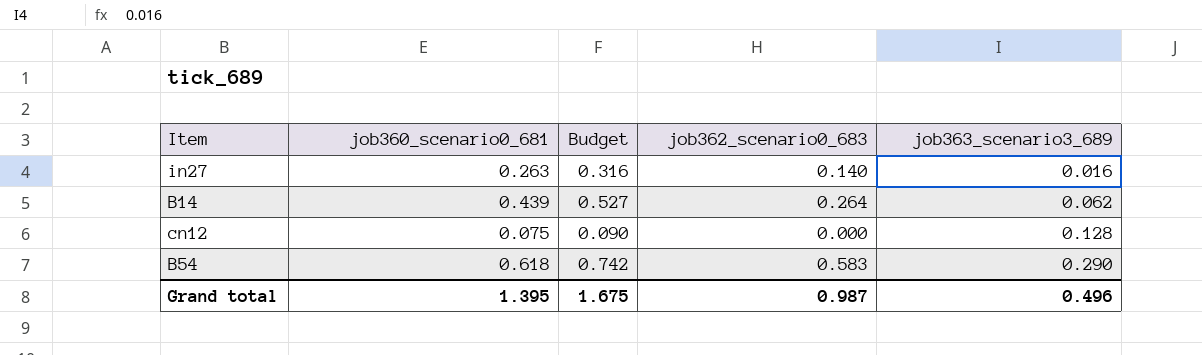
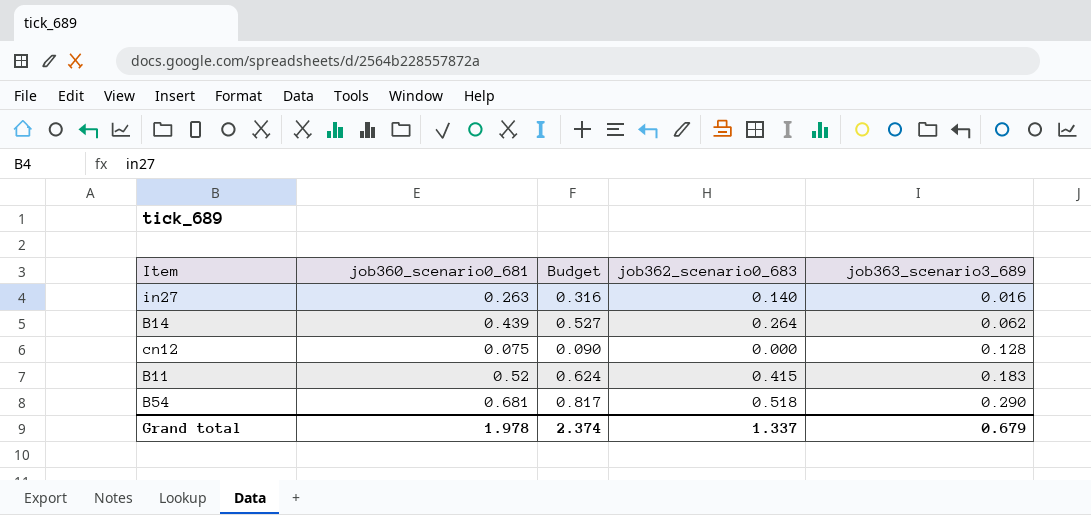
row B11: none -> 0.52 | 0.624 | 0.415 | 0.183
B54 | job360_scenario0_681: 0.618 -> 0.681
B54 | Budget: 0.742 -> 0.817
B54 | job362_scenario0_683: 0.583 -> 0.518
Grand total | job360_scenario0_681: 1.395 -> 1.978
Grand total | Budget: 1.675 -> 2.374
Grand total | job362_scenario0_683: 0.987 -> 1.337
Grand total | job363_scenario3_689: 0.496 -> 0.679

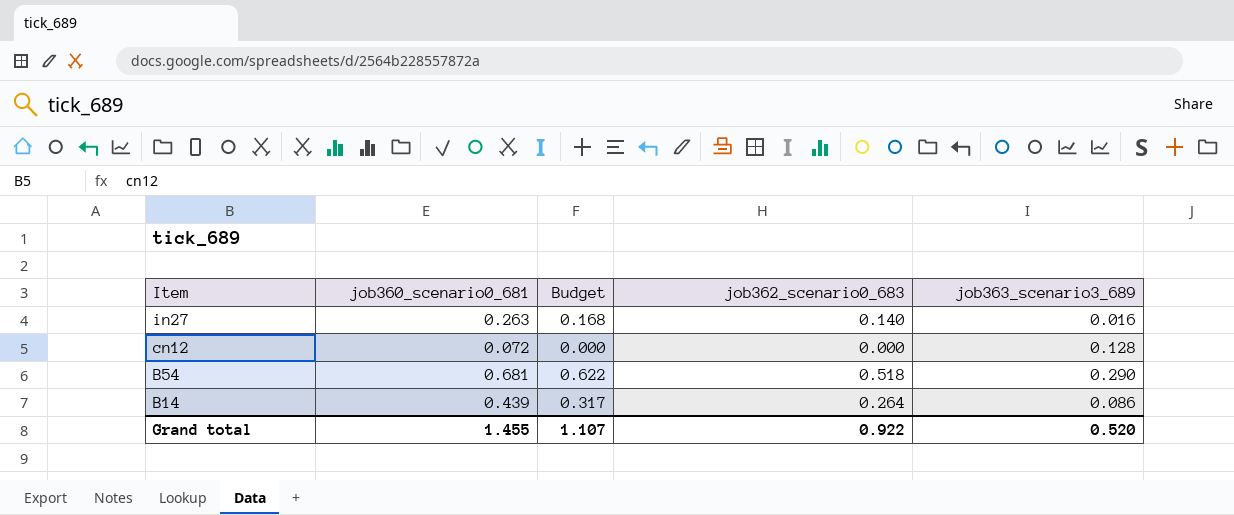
row order: job363_scenario3_689 ascending -> Item descending
column Budget | formula: [job360_scenario0_681] * 1.2 -> [job362_scenario0_683] * 1.2
row B11: 0.52 | 0.624 | 0.415 | 0.183 -> none
cn12 | job360_scenario0_681: 0.075 -> 0.072
B14 | job363_scenario3_689: 0.062 -> 0.086
Grand total | job360_scenario0_681: 1.978 -> 1.455
Grand total | Budget: 2.374 -> 1.107
Grand total | job362_scenario0_683: 1.337 -> 0.922
Grand total | job363_scenario3_689: 0.679 -> 0.520

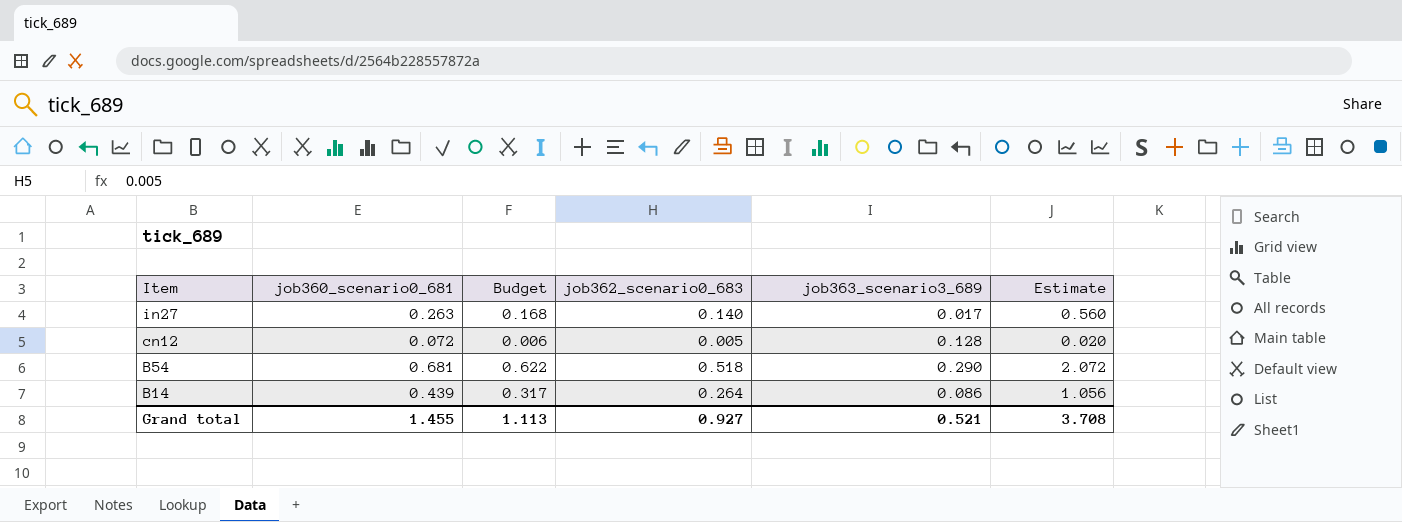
column Estimate | formula: none -> [job362_scenario0_683] * 4
in27 | job363_scenario3_689: 0.016 -> 0.017
cn12 | Budget: 0.000 -> 0.006
cn12 | job362_scenario0_683: 0.000 -> 0.005
Grand total | Budget: 1.107 -> 1.113
Grand total | job362_scenario0_683: 0.922 -> 0.927
Grand total | job363_scenario3_689: 0.520 -> 0.521

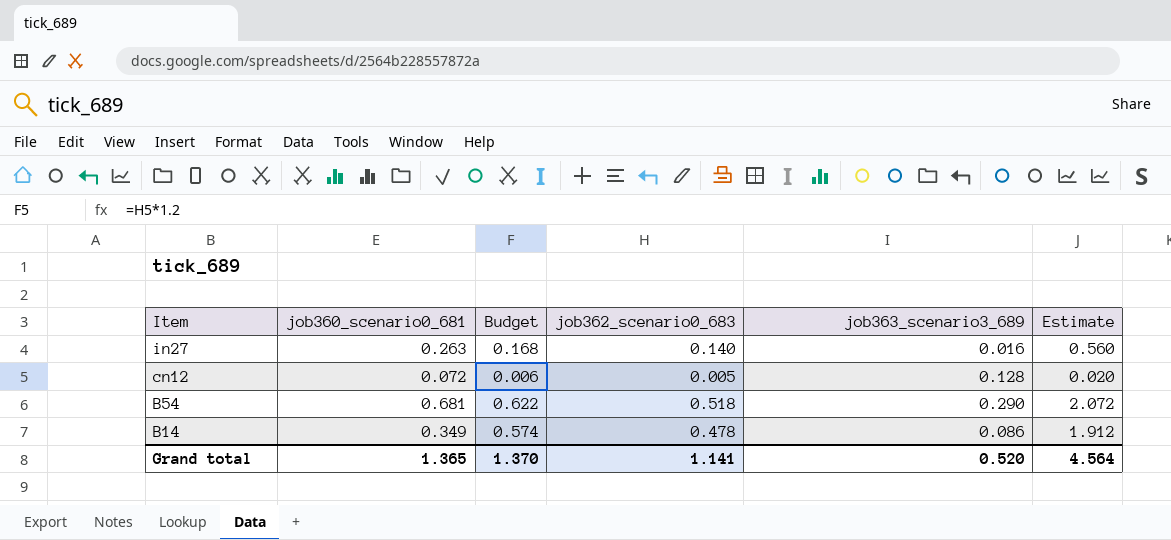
in27 | job363_scenario3_689: 0.017 -> 0.016
B14 | job360_scenario0_681: 0.439 -> 0.349
B14 | Budget: 0.317 -> 0.574
B14 | job362_scenario0_683: 0.264 -> 0.478
B14 | Estimate: 1.056 -> 1.912
Grand total | job360_scenario0_681: 1.455 -> 1.365
Grand total | Budget: 1.113 -> 1.370
Grand total | job362_scenario0_683: 0.927 -> 1.141
Grand total | job363_scenario3_689: 0.521 -> 0.520
Grand total | Estimate: 3.708 -> 4.564

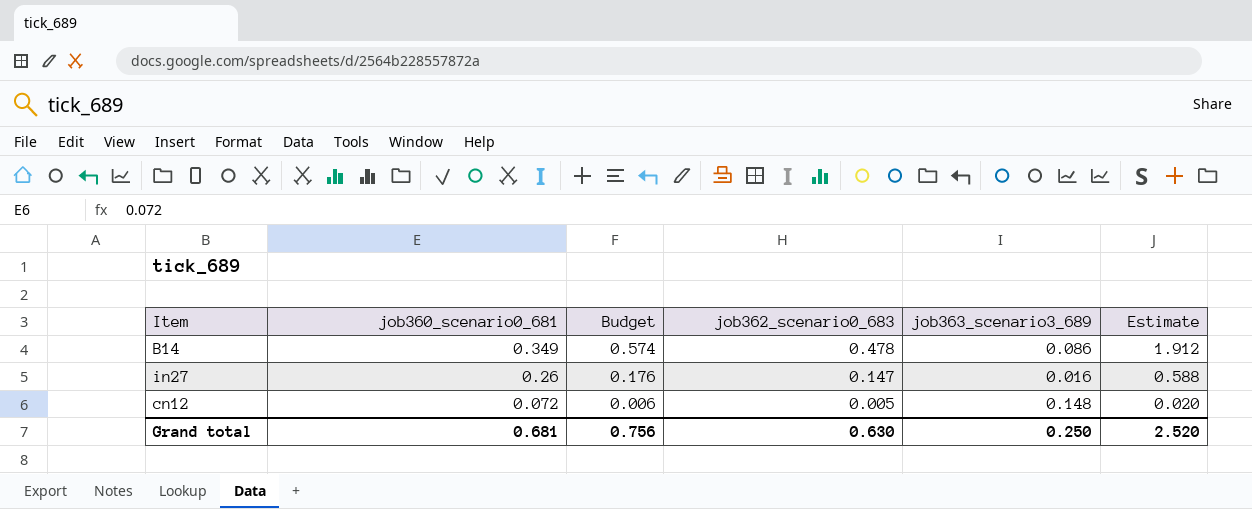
row order: Item descending -> job360_scenario0_681 descending
row B54: 0.681 | 0.622 | 0.518 | 0.290 | 2.072 -> none
in27 | job360_scenario0_681: 0.263 -> 0.26
in27 | Budget: 0.168 -> 0.176
in27 | job362_scenario0_683: 0.140 -> 0.147
in27 | Estimate: 0.560 -> 0.588
cn12 | job363_scenario3_689: 0.128 -> 0.148
Grand total | job360_scenario0_681: 1.365 -> 0.681
Grand total | Budget: 1.370 -> 0.756
Grand total | job362_scenario0_683: 1.141 -> 0.630
Grand total | job363_scenario3_689: 0.520 -> 0.250
Grand total | Estimate: 4.564 -> 2.520

